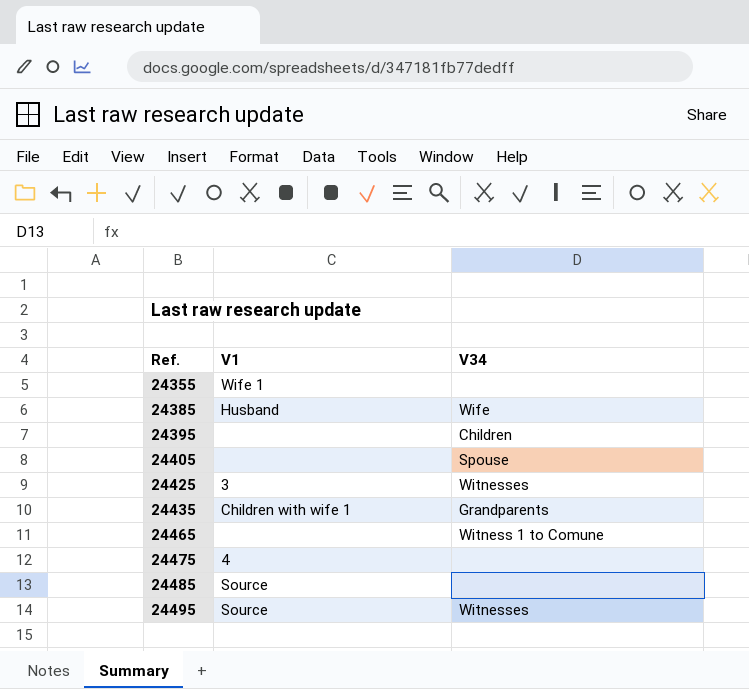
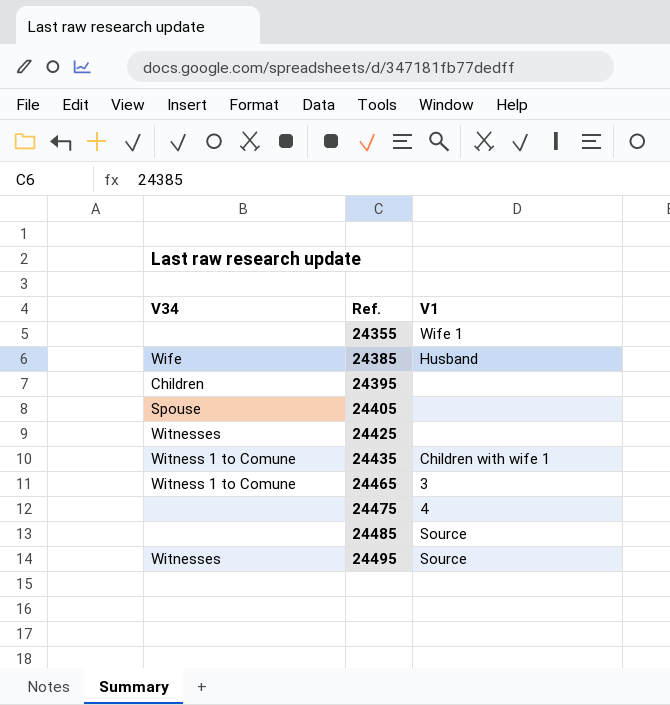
column V34 | position: 3 -> 1
24425 | V1: 3 -> none
24435 | V34: Grandparents -> Witness 1 to Comune
24465 | V1: none -> 3

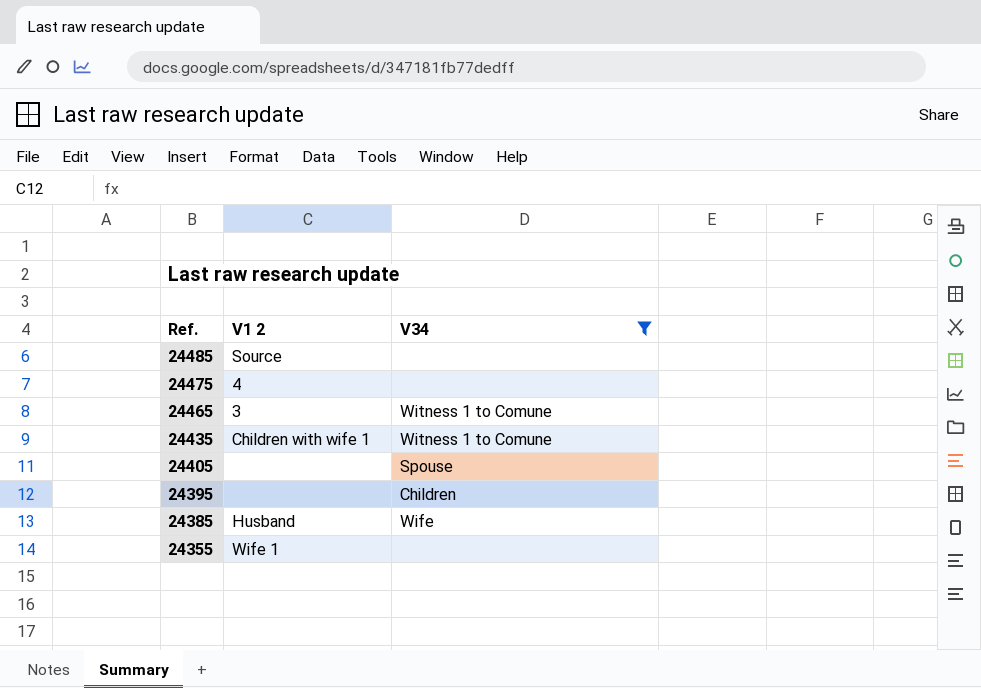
filter: none -> V34 != Witnesses
row order: Ref. ascending -> Ref. descending
column name: V1 -> V1 2
column V34 | position: 1 -> 3

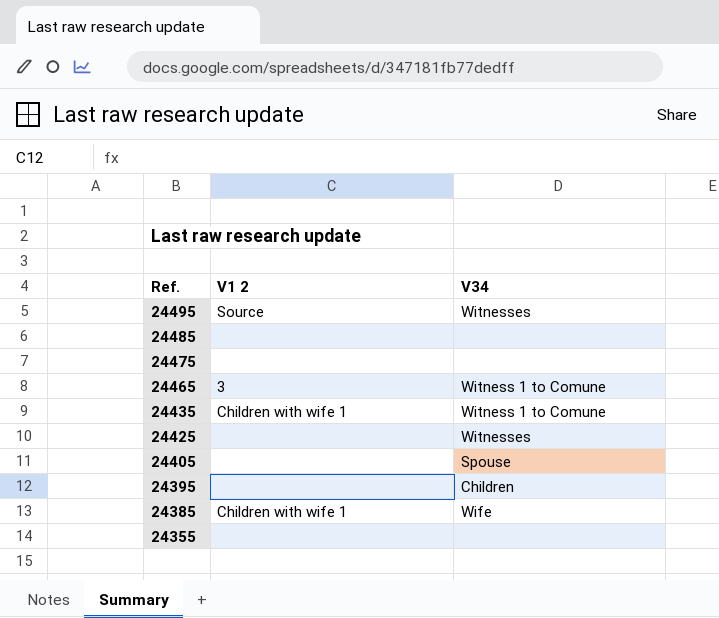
filter: V34 != Witnesses -> none
24485 | V1 2: Source -> none
24475 | V1 2: 4 -> none
24385 | V1 2: Husband -> Children with wife 1
24355 | V1 2: Wife 1 -> none

